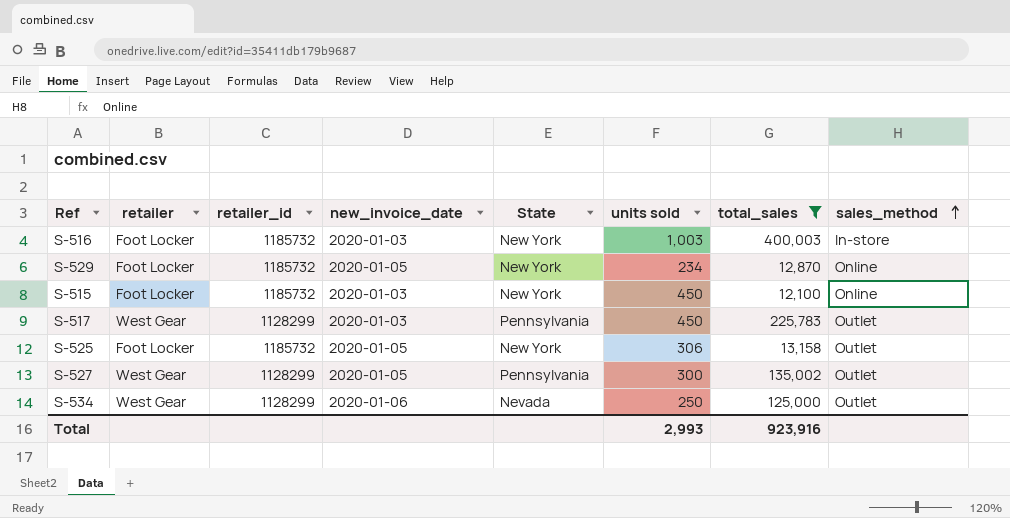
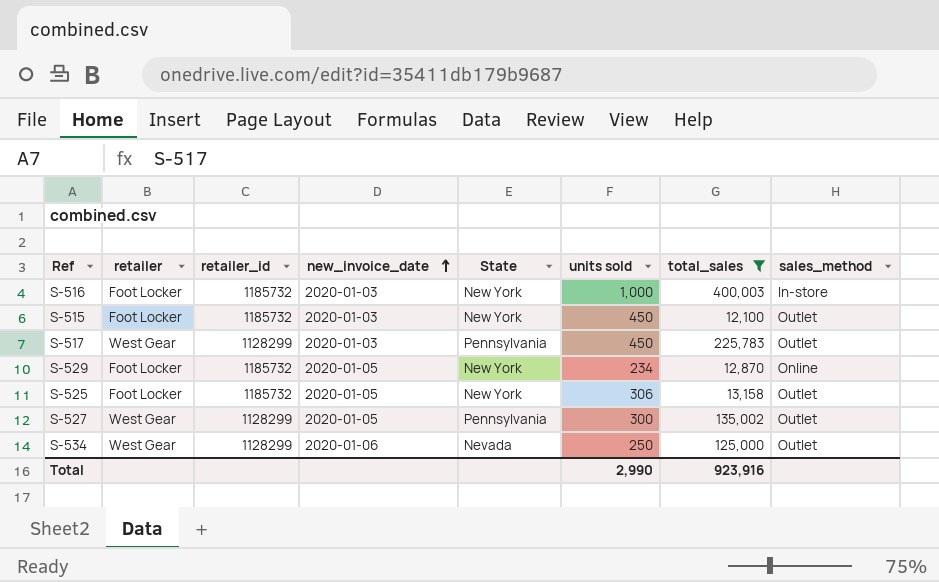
row order: sales_method ascending -> new_invoice_date ascending
S-516 | units sold: 1,003 -> 1,000
S-515 | sales_method: Online -> Outlet
Total | units sold: 2,993 -> 2,990

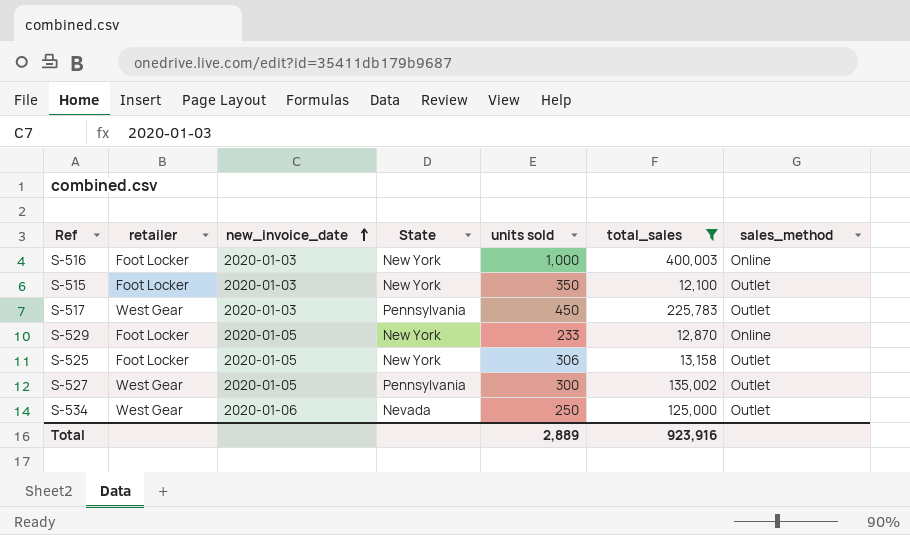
column retailer_id | position: 3 -> none
S-516 | sales_method: In-store -> Online
S-515 | units sold: 450 -> 350
S-529 | units sold: 234 -> 233
Total | units sold: 2,990 -> 2,889

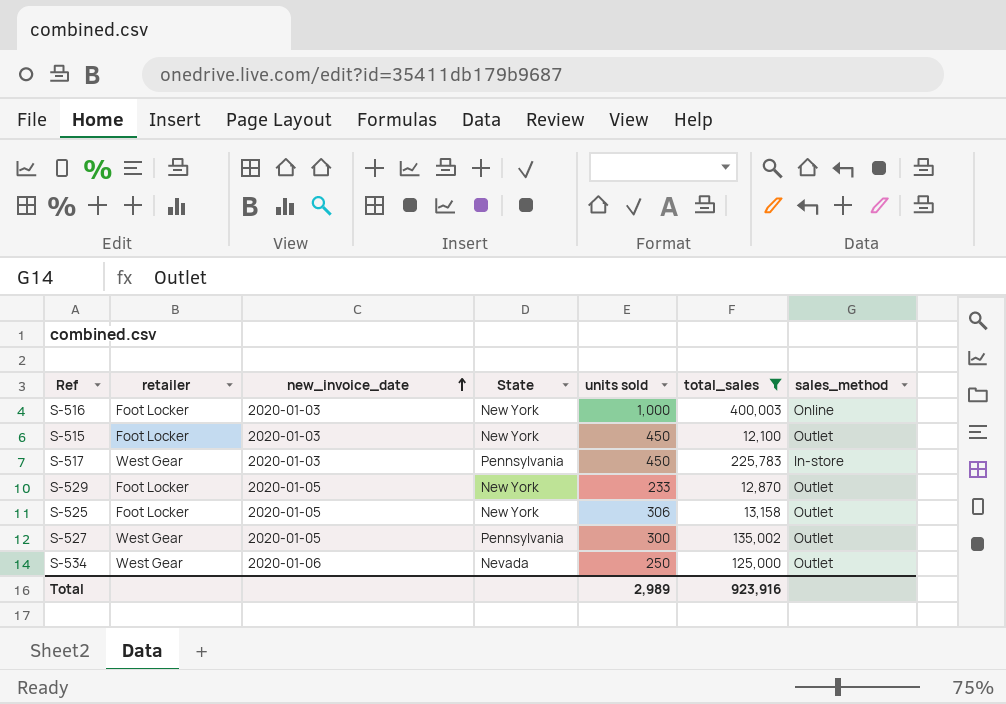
S-515 | units sold: 350 -> 450
S-517 | sales_method: Outlet -> In-store
S-529 | sales_method: Online -> Outlet
Total | units sold: 2,889 -> 2,989

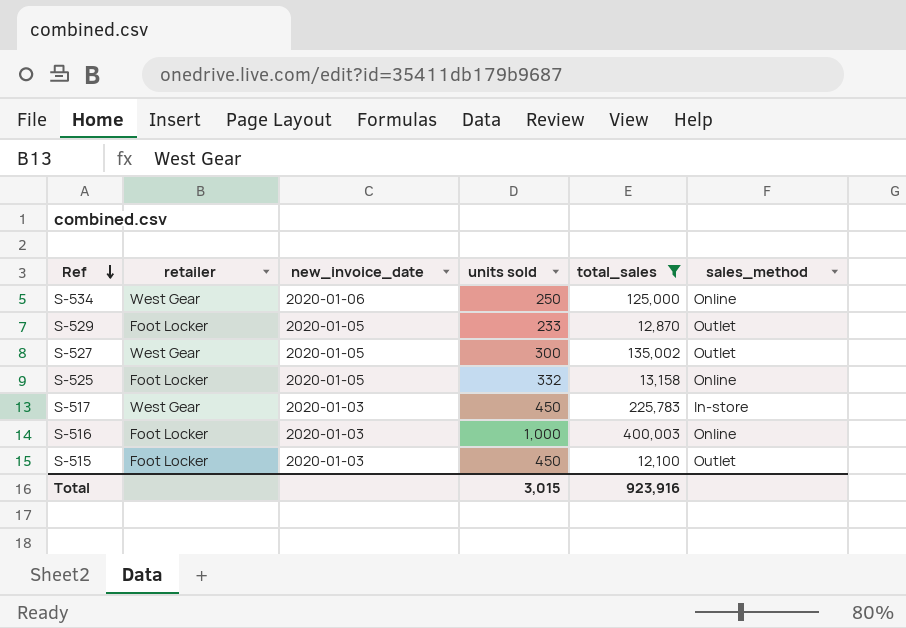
row order: new_invoice_date ascending -> Ref descending
column State | position: 4 -> none
S-534 | sales_method: Outlet -> Online
S-525 | units sold: 306 -> 332
S-525 | sales_method: Outlet -> Online
Total | units sold: 2,989 -> 3,015

